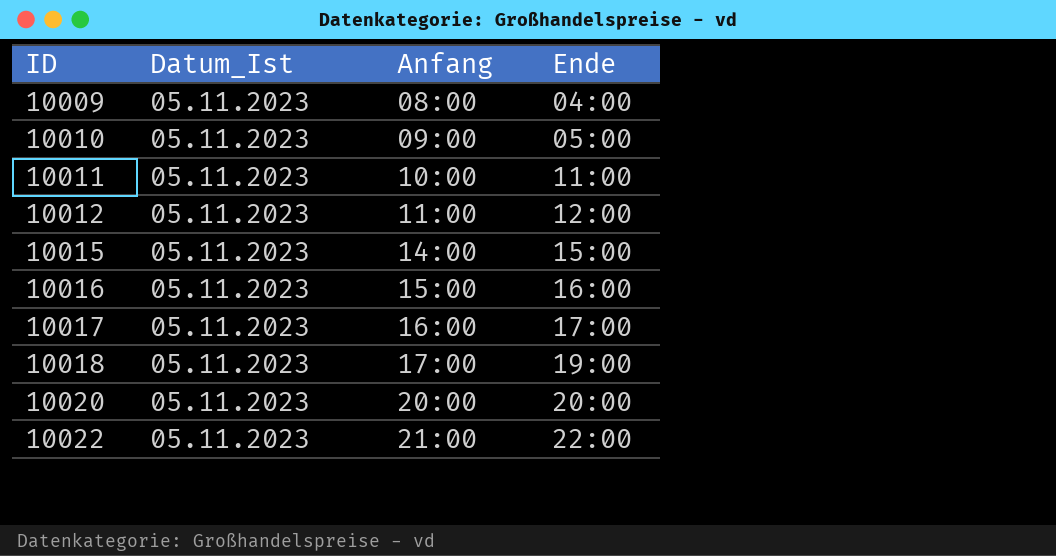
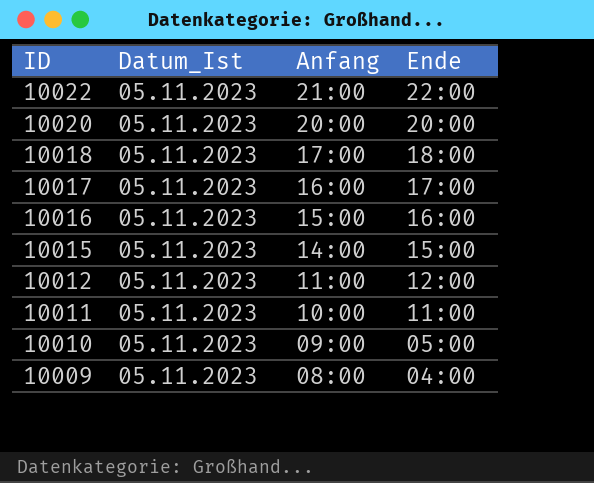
row order: ID ascending -> ID descending
10018 | Ende: 19:00 -> 18:00

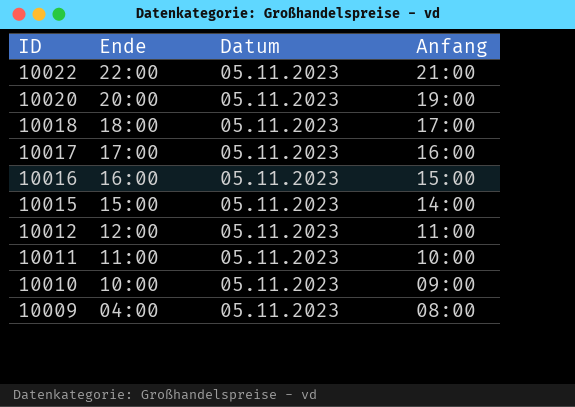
column Ende | position: 4 -> 2
column name: Datum_Ist -> Datum
10020 | Anfang: 20:00 -> 19:00
10010 | Ende: 05:00 -> 10:00

